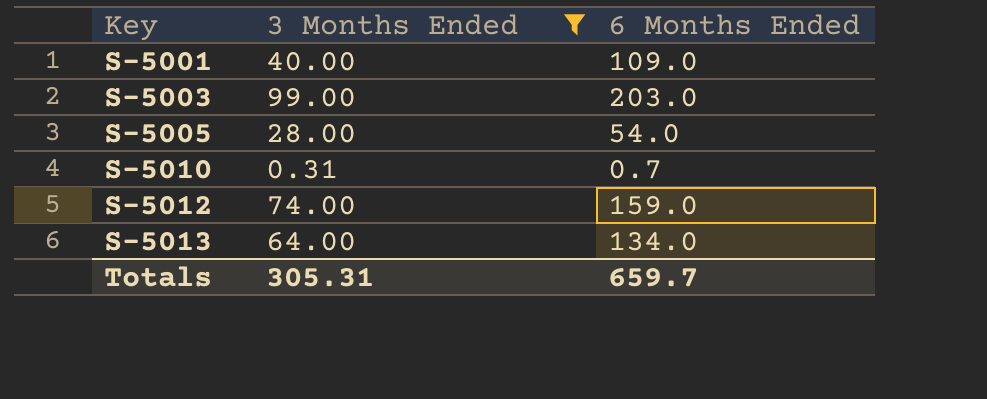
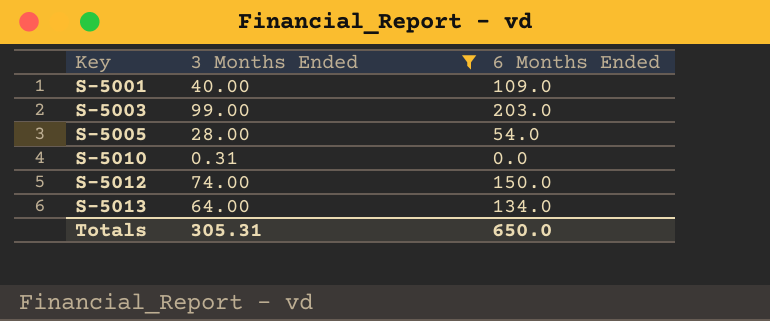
S-5010 | 6 Months Ended: 0.7 -> 0.0
S-5012 | 6 Months Ended: 159.0 -> 150.0
Totals | 6 Months Ended: 659.7 -> 650.0

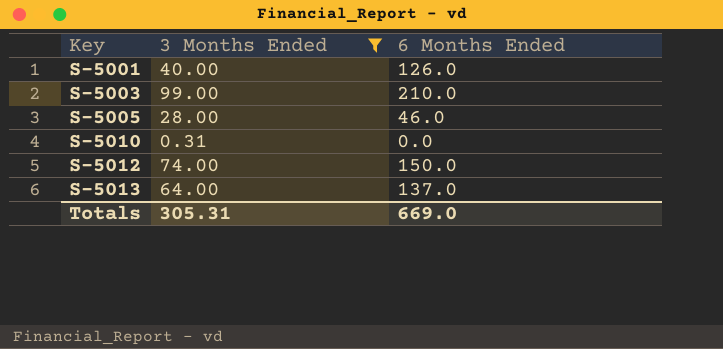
S-5001 | 6 Months Ended: 109.0 -> 126.0
S-5003 | 6 Months Ended: 203.0 -> 210.0
S-5005 | 6 Months Ended: 54.0 -> 46.0
S-5013 | 6 Months Ended: 134.0 -> 137.0
Totals | 6 Months Ended: 650.0 -> 669.0

